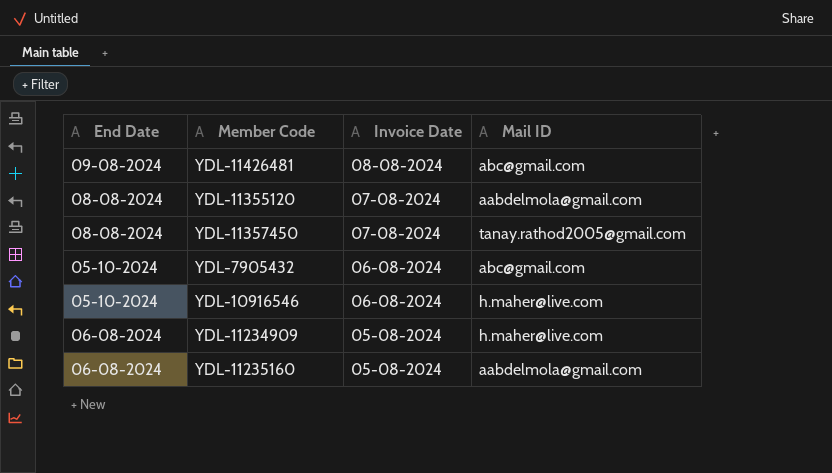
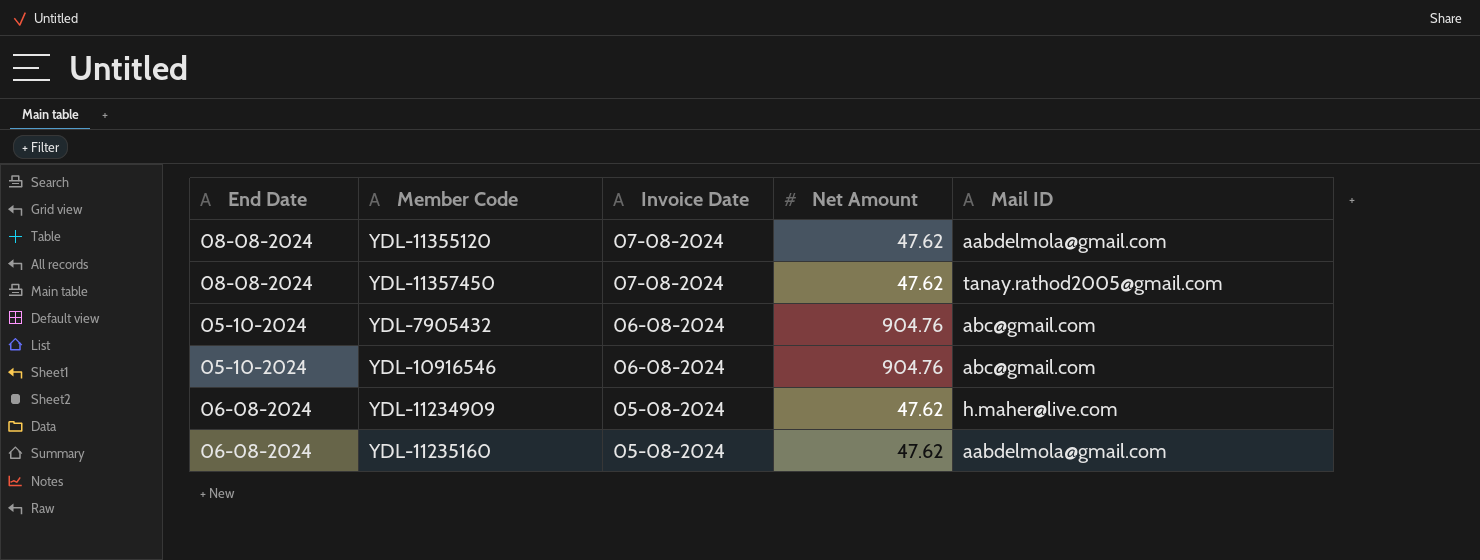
column Net Amount | position: none -> 4
row YDL-11426481: 09-08-2024 | 08-08-2024 | abc@gmail.com -> none
YDL-10916546 | Mail ID: h.maher@live.com -> abc@gmail.com

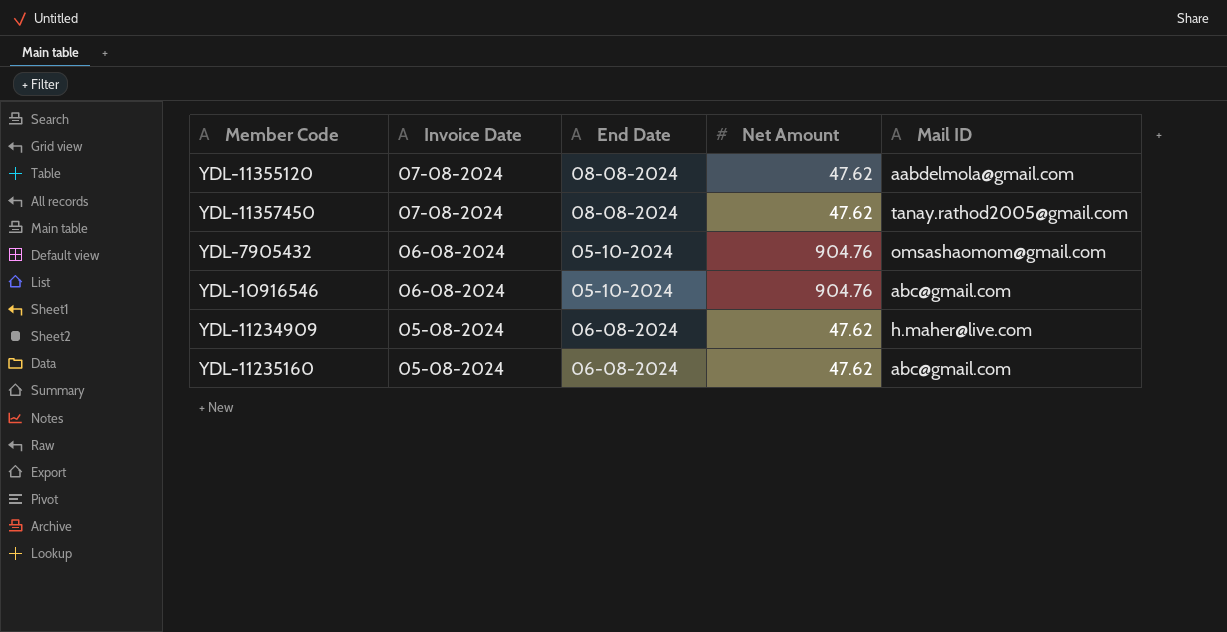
column End Date | position: 1 -> 3
YDL-7905432 | Mail ID: abc@gmail.com -> omsashaomom@gmail.com
YDL-11235160 | Mail ID: aabdelmola@gmail.com -> abc@gmail.com

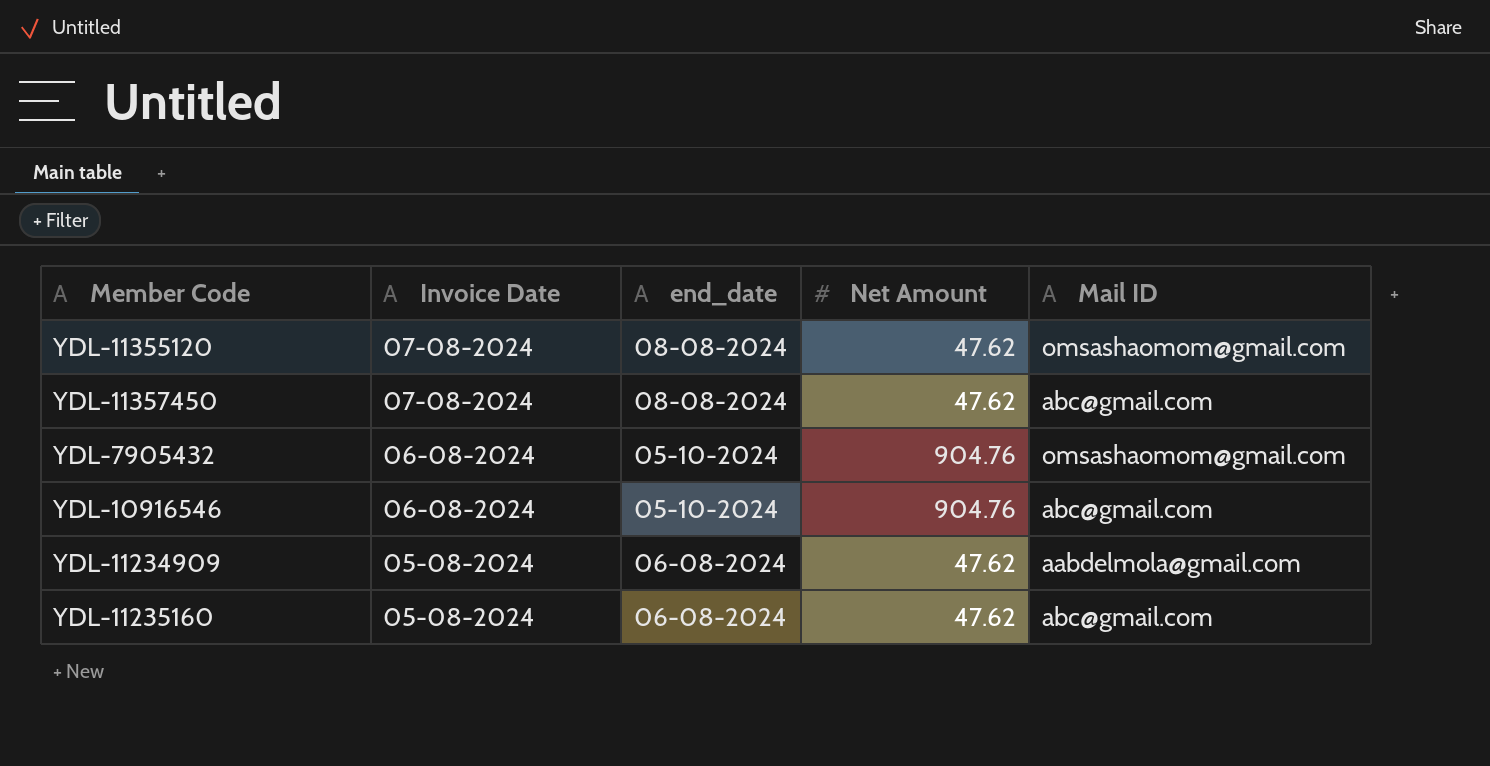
column name: End Date -> end_date
YDL-11355120 | Mail ID: aabdelmola@gmail.com -> omsashaomom@gmail.com
YDL-11357450 | Mail ID: tanay.rathod2005@gmail.com -> abc@gmail.com
YDL-11234909 | Mail ID: h.maher@live.com -> aabdelmola@gmail.com

